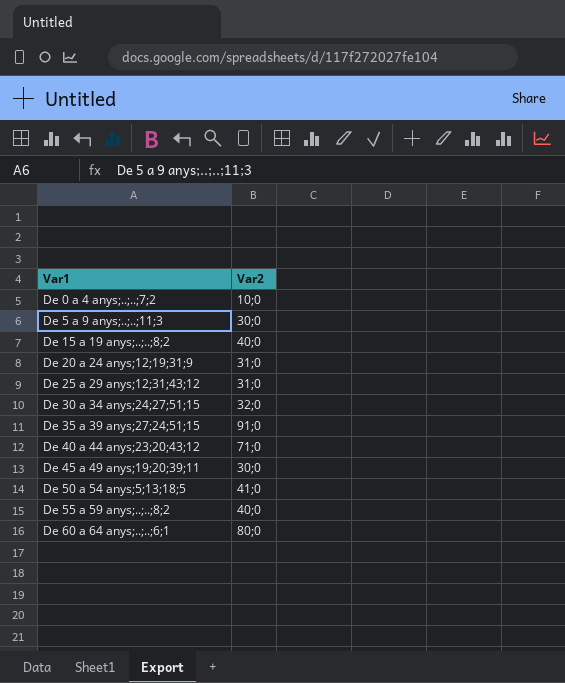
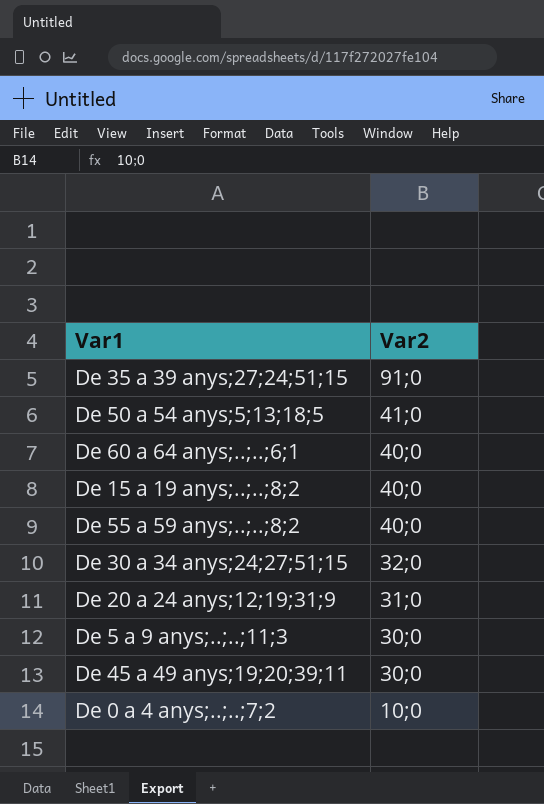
row order: Var1 ascending -> Var2 descending
row De 25 a 29 anys;12;31;43;12: 31;0 -> none
row De 40 a 44 anys;23;20;43;12: 71;0 -> none
De 60 a 64 anys;..;..;6;1 | Var2: 80;0 -> 40;0

